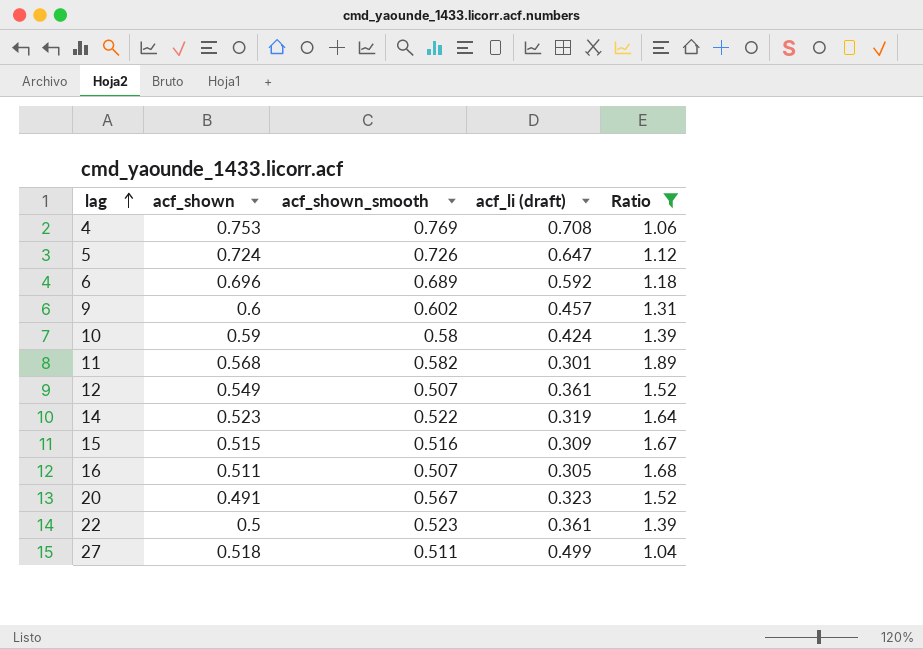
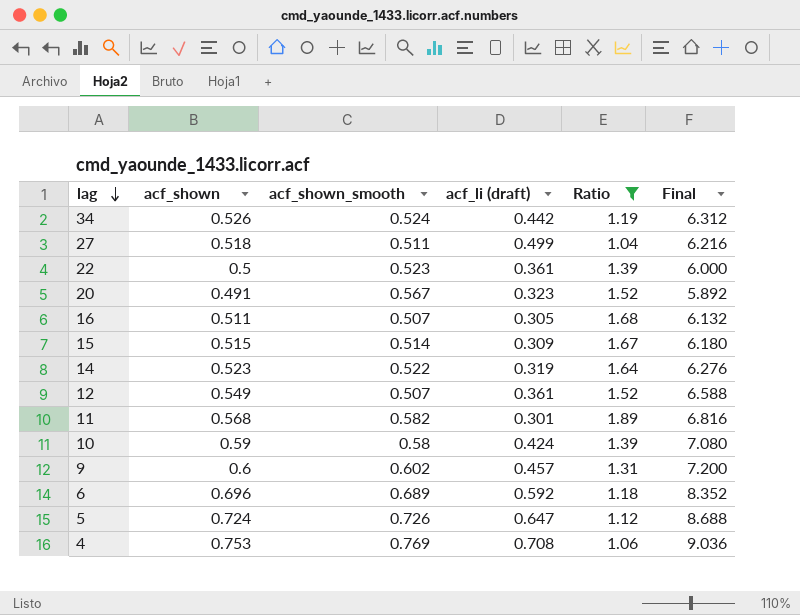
row order: lag ascending -> lag descending
column Final | formula: none -> [acf_shown] * 12
row 34: none -> 0.526 | 0.524 | 0.442 | 1.19 | 6.312
15 | acf_shown_smooth: 0.516 -> 0.514

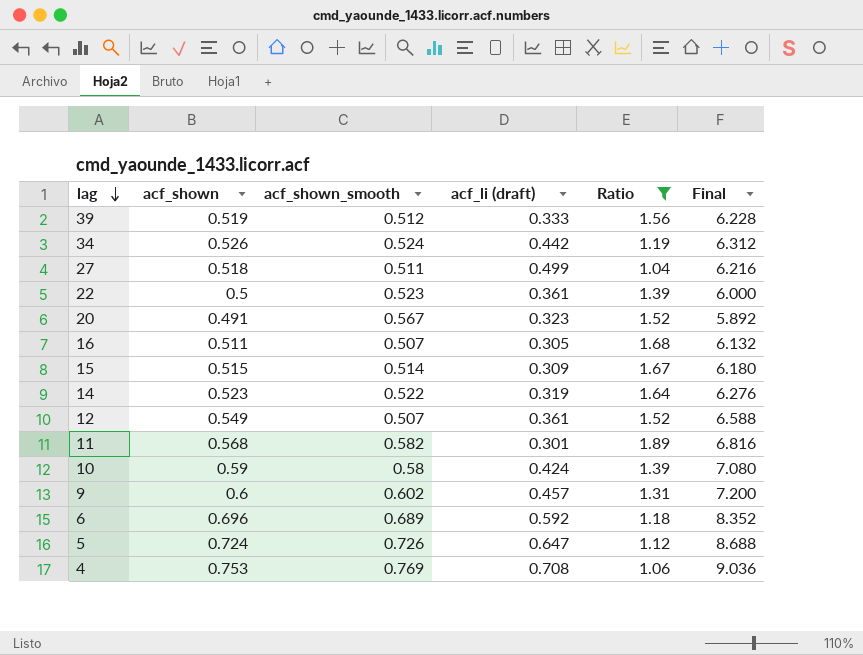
row 39: none -> 0.519 | 0.512 | 0.333 | 1.56 | 6.228

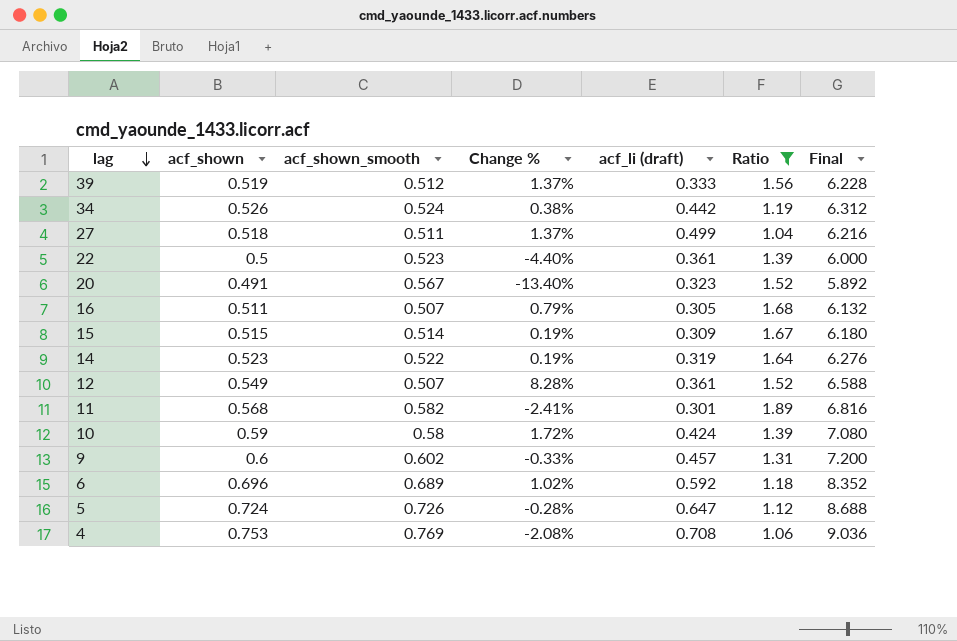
column Change % | formula: none -> ([acf_shown] - [acf_shown_smooth]) / [acf_shown_smooth]

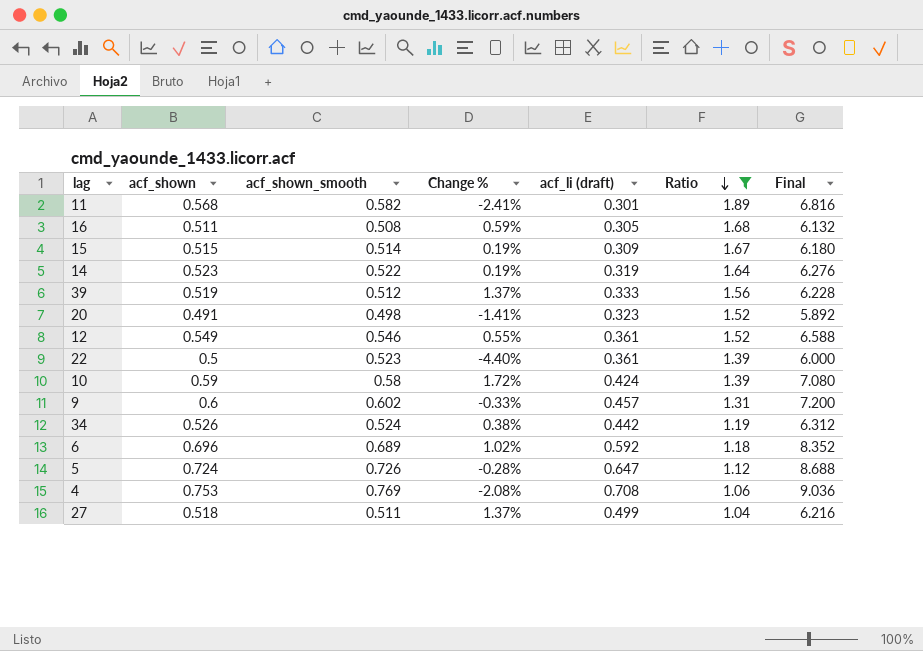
row order: lag descending -> Ratio descending
16 | acf_shown_smooth: 0.507 -> 0.508
16 | Change %: 0.79% -> 0.59%
20 | acf_shown_smooth: 0.567 -> 0.498
20 | Change %: -13.40% -> -1.41%
12 | acf_shown_smooth: 0.507 -> 0.546
12 | Change %: 8.28% -> 0.55%

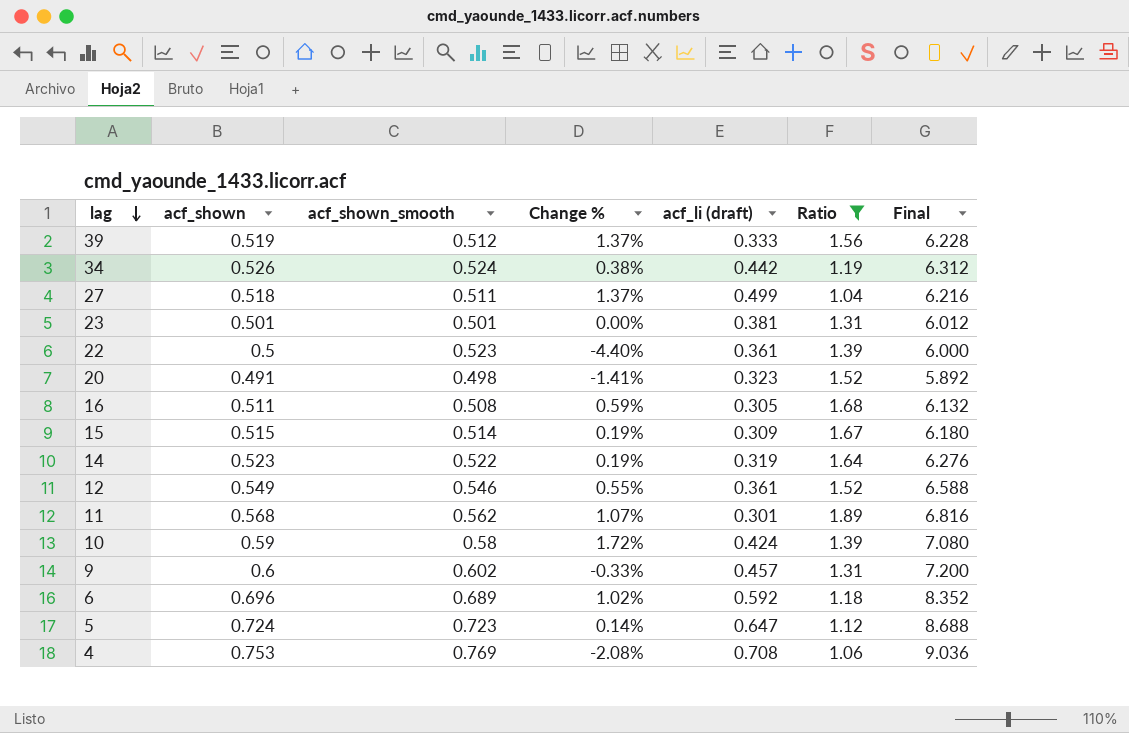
row order: Ratio descending -> lag descending
row 23: none -> 0.501 | 0.501 | 0.00% | 0.381 | 1.31 | 6.012
11 | acf_shown_smooth: 0.582 -> 0.562
11 | Change %: -2.41% -> 1.07%
5 | acf_shown_smooth: 0.726 -> 0.723
5 | Change %: -0.28% -> 0.14%

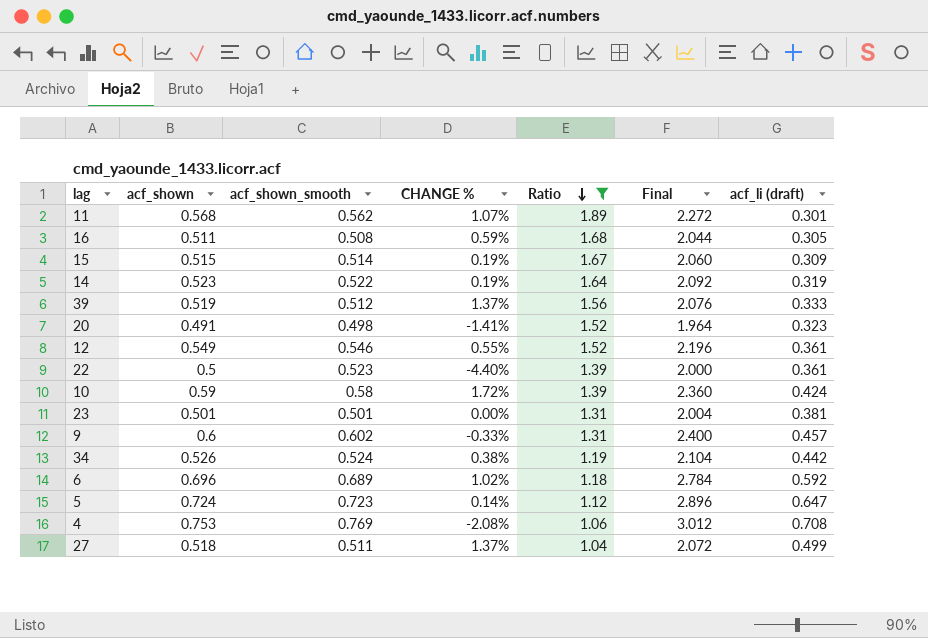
row order: lag descending -> Ratio descending
column name: Change % -> CHANGE %
column Final | formula: [acf_shown] * 12 -> [acf_shown] * 4
column acf_li (draft) | position: 5 -> 7

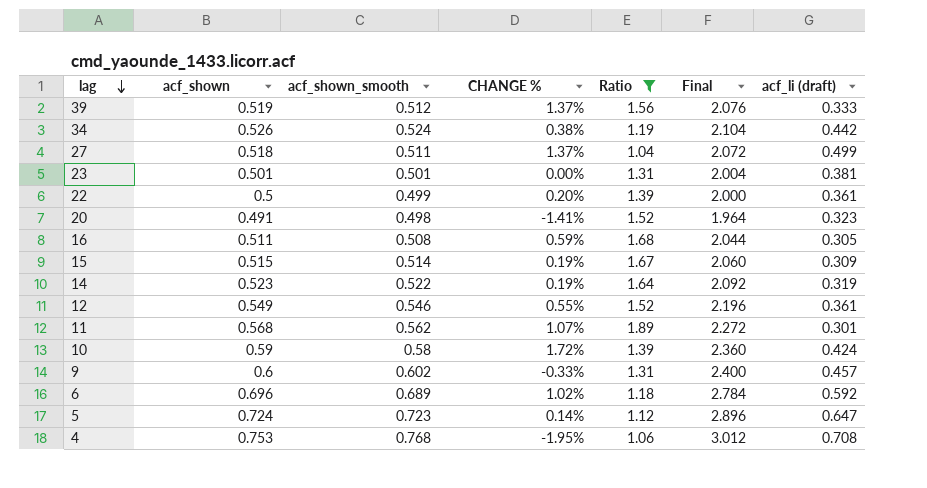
row order: Ratio descending -> lag descending
22 | acf_shown_smooth: 0.523 -> 0.499
22 | CHANGE %: -4.40% -> 0.20%
4 | acf_shown_smooth: 0.769 -> 0.768
4 | CHANGE %: -2.08% -> -1.95%

